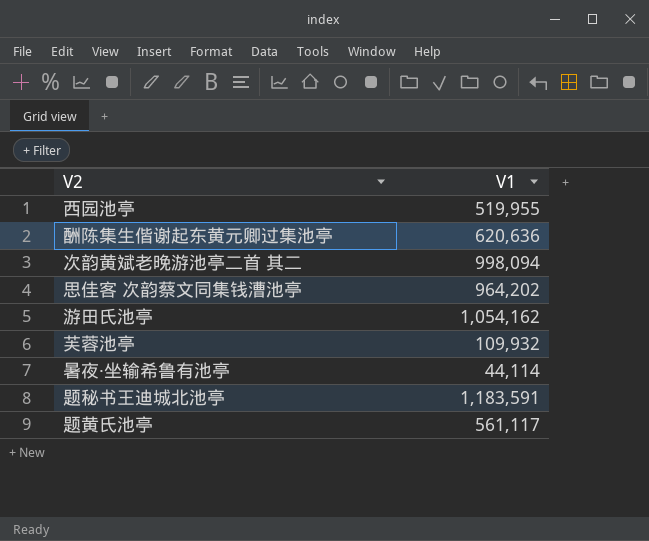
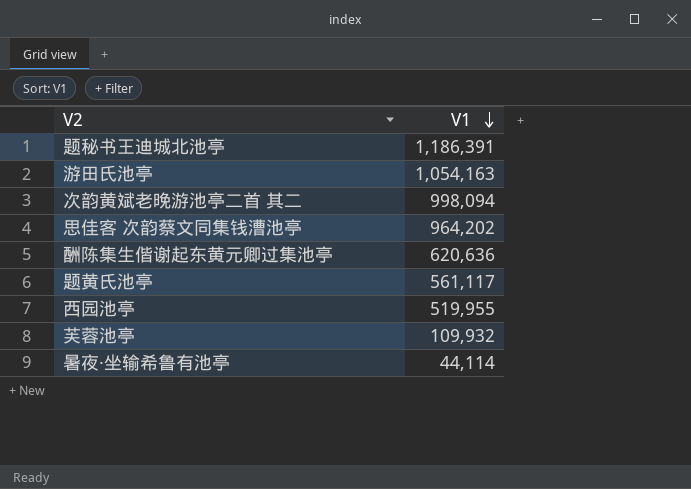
row order: none -> V1 descending
题秘书王迪城北池亭 | V1: 1,183,591 -> 1,186,391
游田氏池亭 | V1: 1,054,162 -> 1,054,163

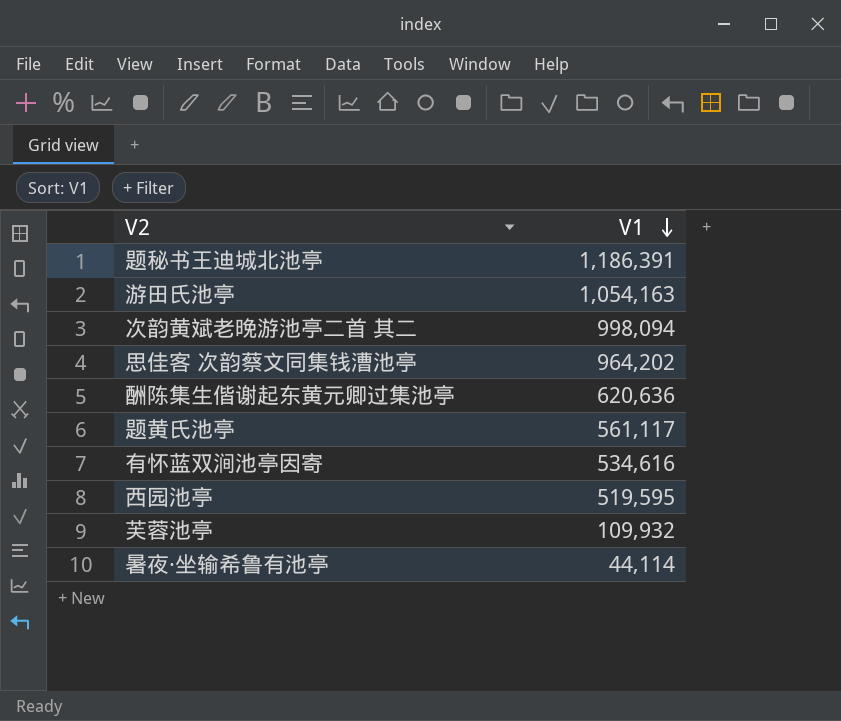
row 有怀蓝双涧池亭因寄: none -> 534,616
西园池亭 | V1: 519,955 -> 519,595

